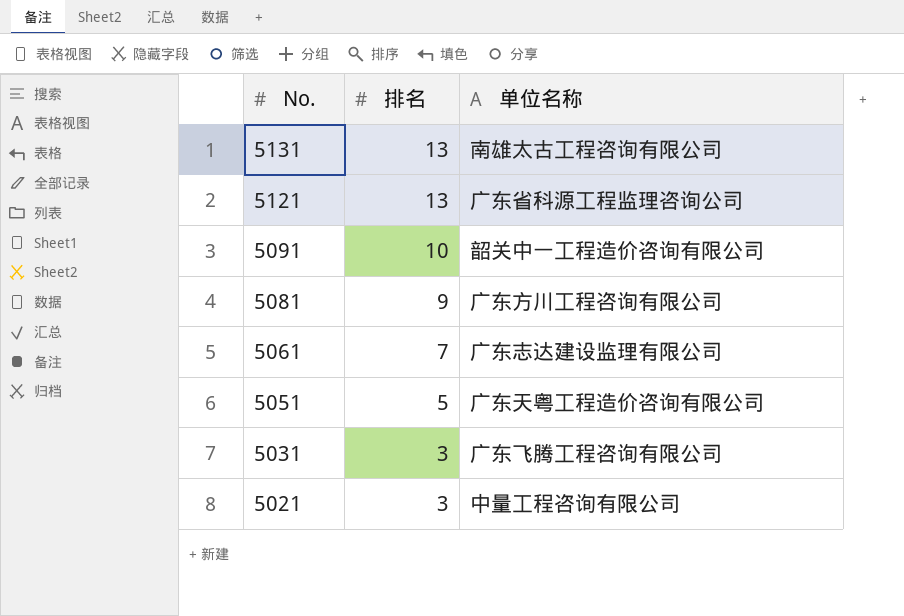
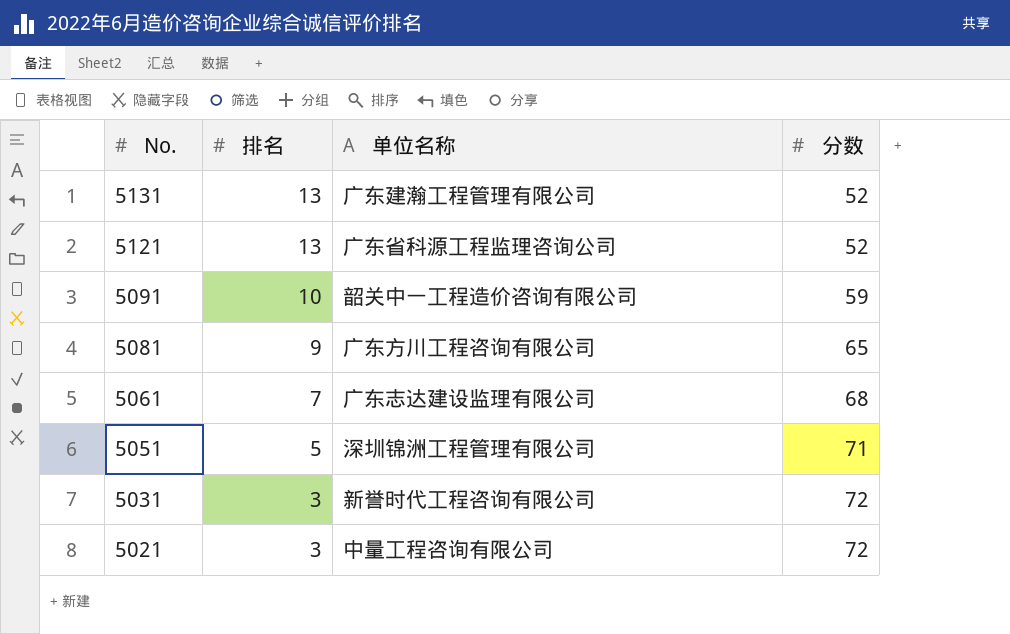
column 分数 | position: none -> 4
5131 | 单位名称: 南雄太古工程咨询有限公司 -> 广东建瀚工程管理有限公司
5051 | 单位名称: 广东天粤工程造价咨询有限公司 -> 深圳锦洲工程管理有限公司
5031 | 单位名称: 广东飞腾工程咨询有限公司 -> 新誉时代工程咨询有限公司

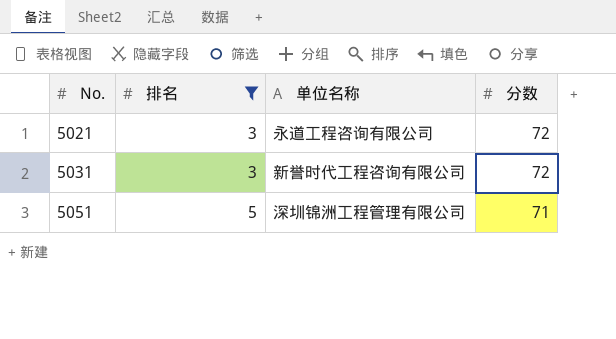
filter: none -> 排名 <= 5
row order: No. descending -> No. ascending
5021 | 单位名称: 中量工程咨询有限公司 -> 永道工程咨询有限公司

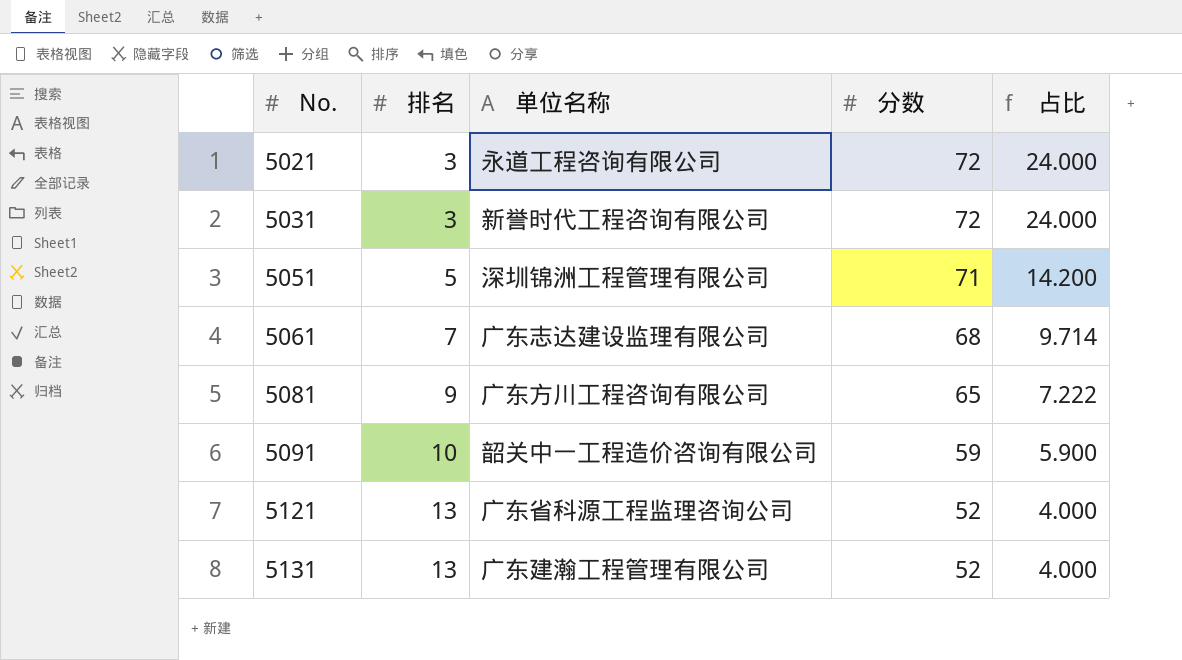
filter: 排名 <= 5 -> none
column 占比 | formula: none -> [分数] / [排名]

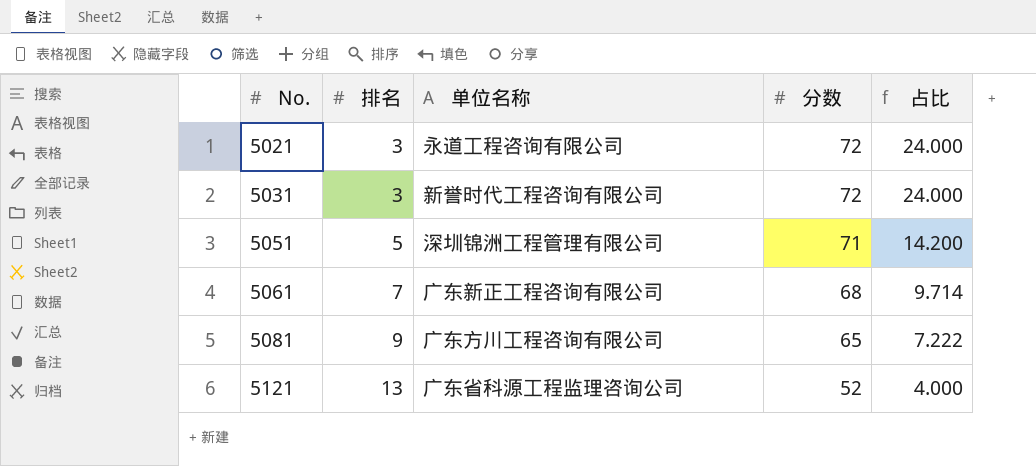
row 5091: 10 | 韶关中一工程造价咨询有限公司 | 59 | 5.900 -> none
row 5131: 13 | 广东建瀚工程管理有限公司 | 52 | 4.000 -> none
5061 | 单位名称: 广东志达建设监理有限公司 -> 广东新正工程咨询有限公司

